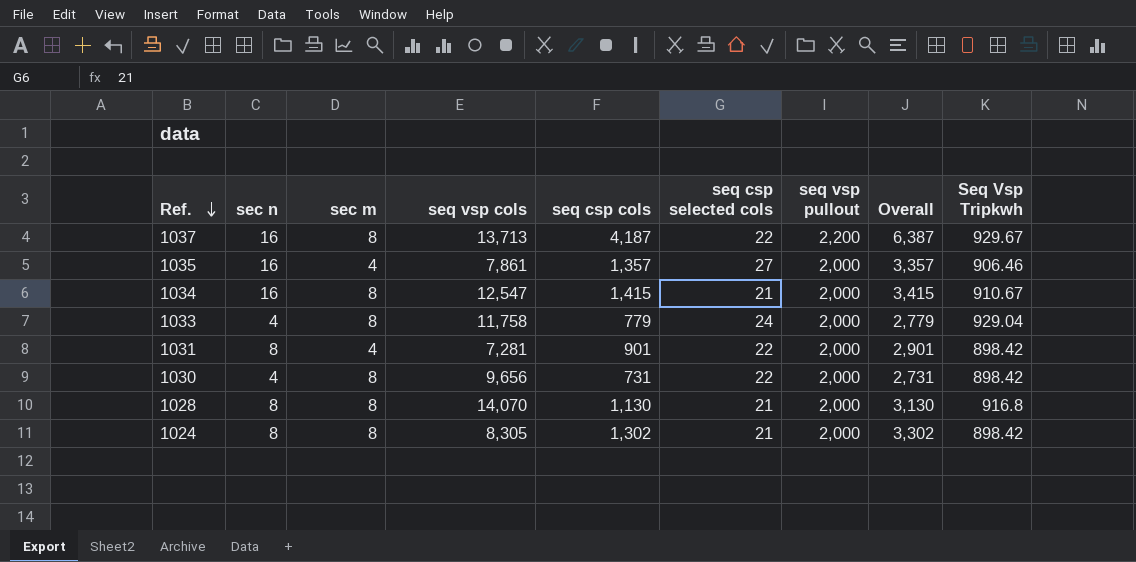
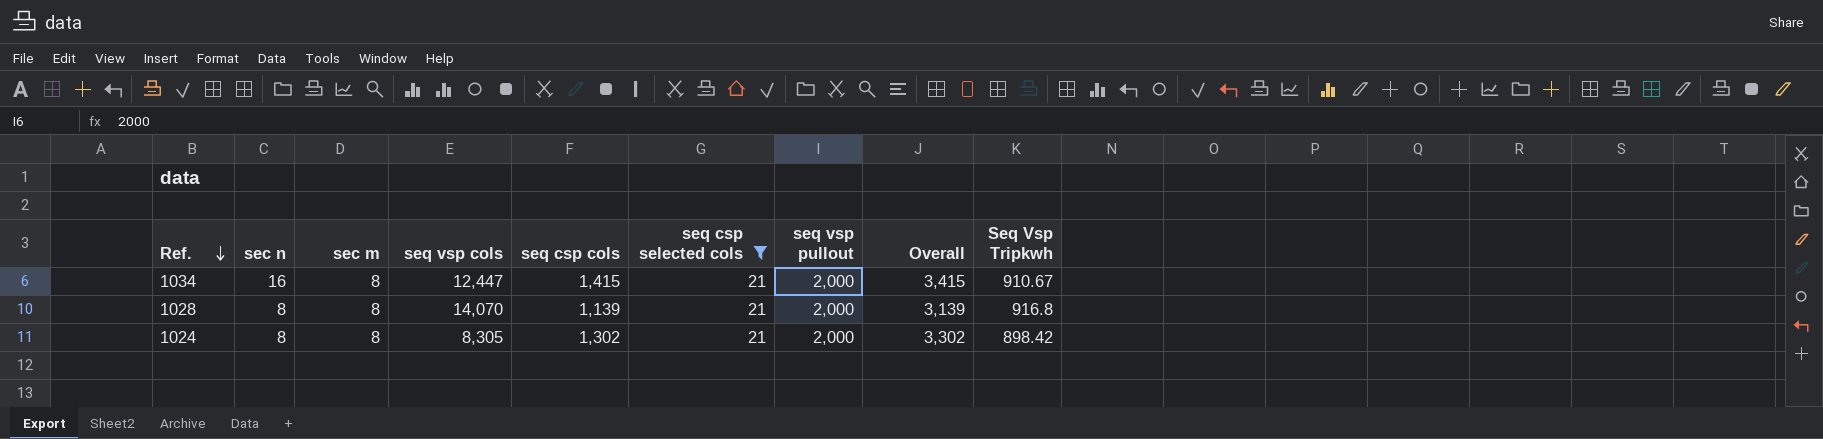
filter: none -> seq csp selected cols = 21
1034 | seq vsp cols: 12,547 -> 12,447
1028 | seq csp cols: 1,130 -> 1,139
1028 | Overall: 3,130 -> 3,139

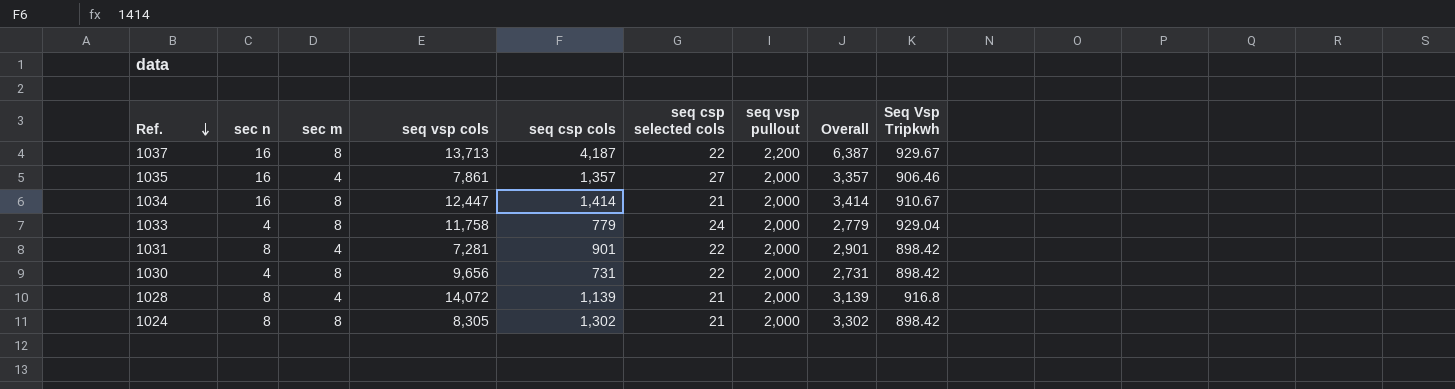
filter: seq csp selected cols = 21 -> none
1034 | seq csp cols: 1,415 -> 1,414
1034 | Overall: 3,415 -> 3,414
1028 | sec m: 8 -> 4
1028 | seq vsp cols: 14,070 -> 14,072

